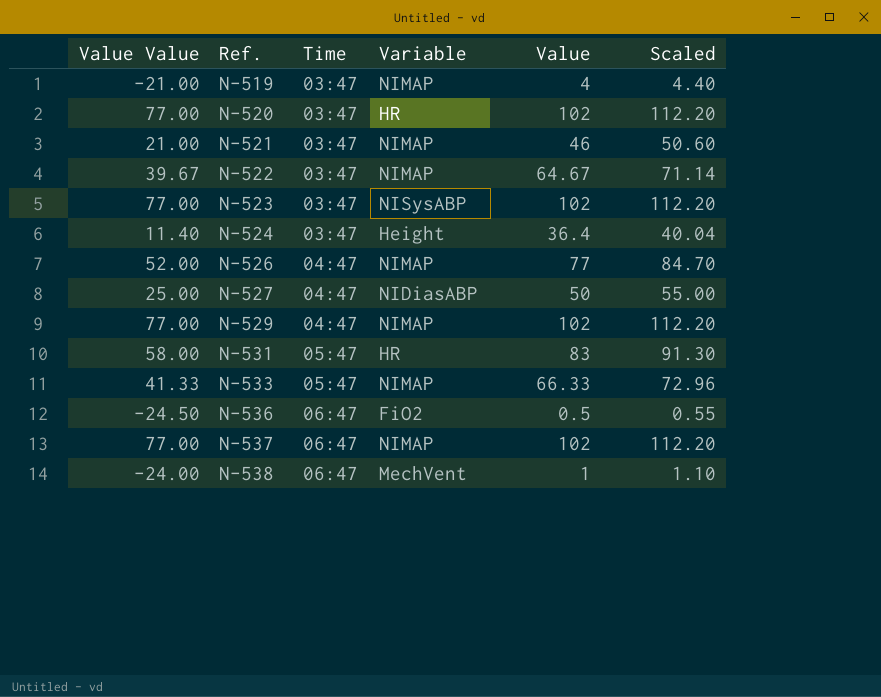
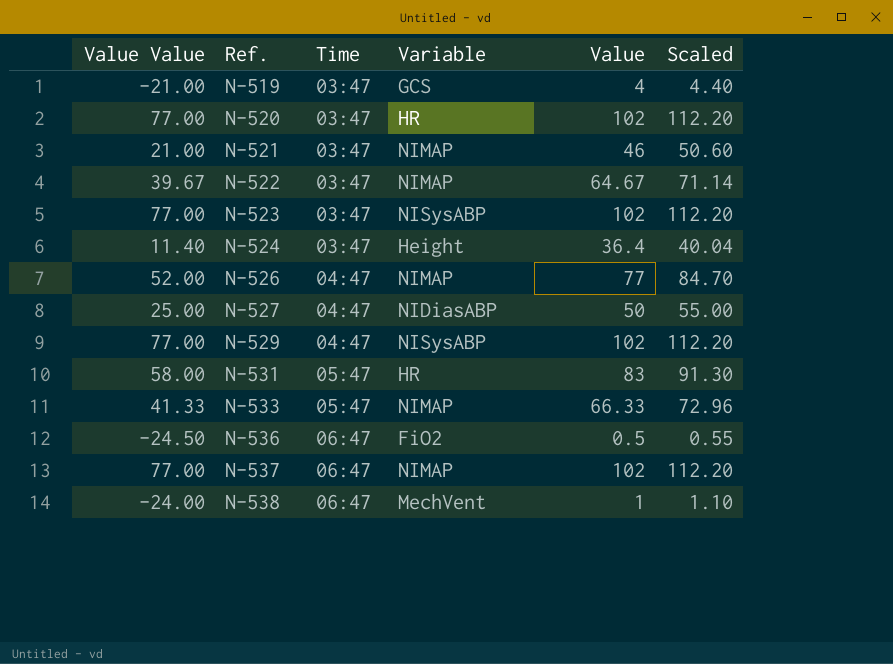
N-519 | Variable: NIMAP -> GCS
N-529 | Variable: NIMAP -> NISysABP

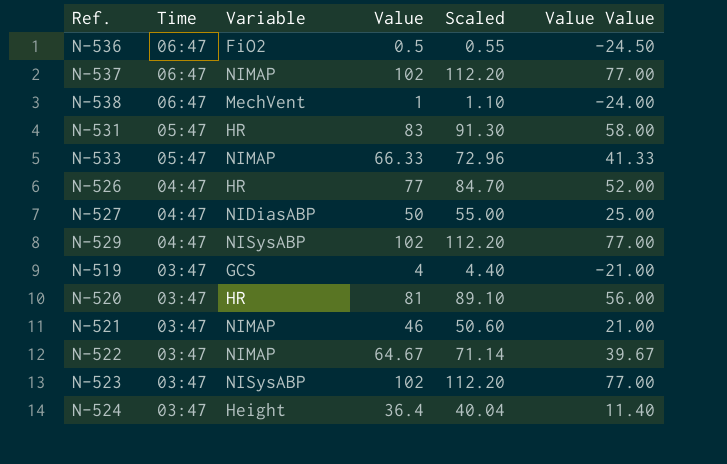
row order: Ref. ascending -> Time descending
column Value Value | position: 1 -> 6
N-526 | Variable: NIMAP -> HR
N-520 | Value: 102 -> 81
N-520 | Scaled: 112.20 -> 89.10
N-520 | Value Value: 77.00 -> 56.00

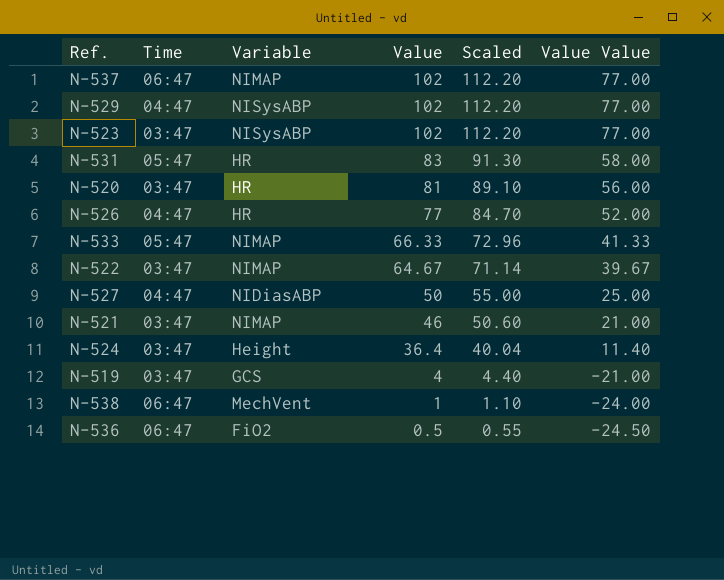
row order: Time descending -> Value descending

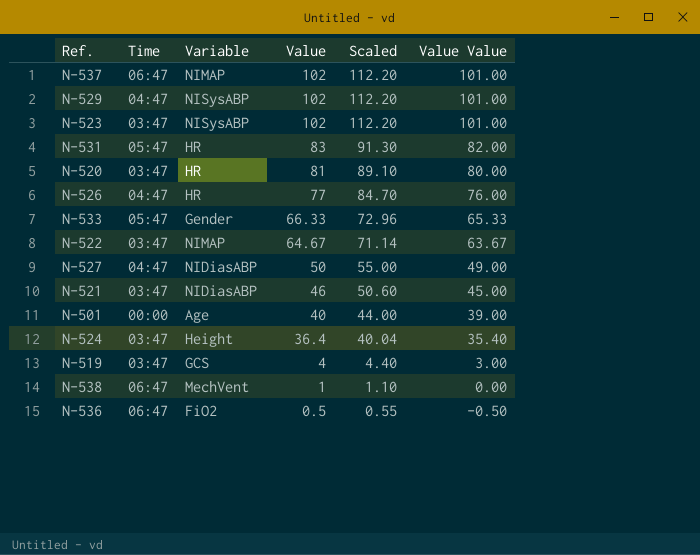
column Value Value | formula: [Value] - 25 -> [Value] - 1
N-533 | Variable: NIMAP -> Gender
N-521 | Variable: NIMAP -> NIDiasABP
row N-501: none -> 00:00 | Age | 40 | 44.00 | 39.00

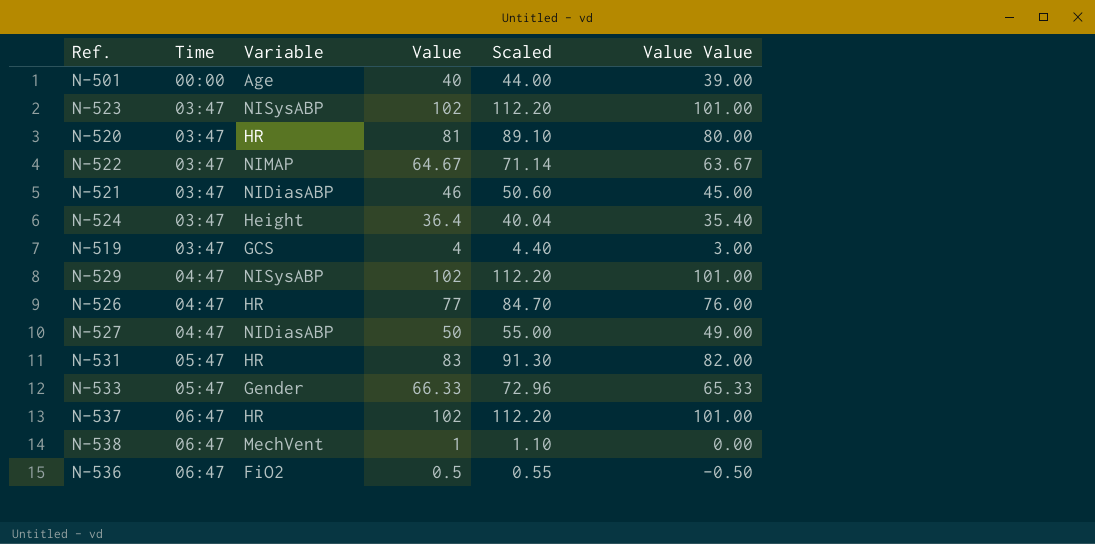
row order: Value descending -> Time ascending
N-537 | Variable: NIMAP -> HR

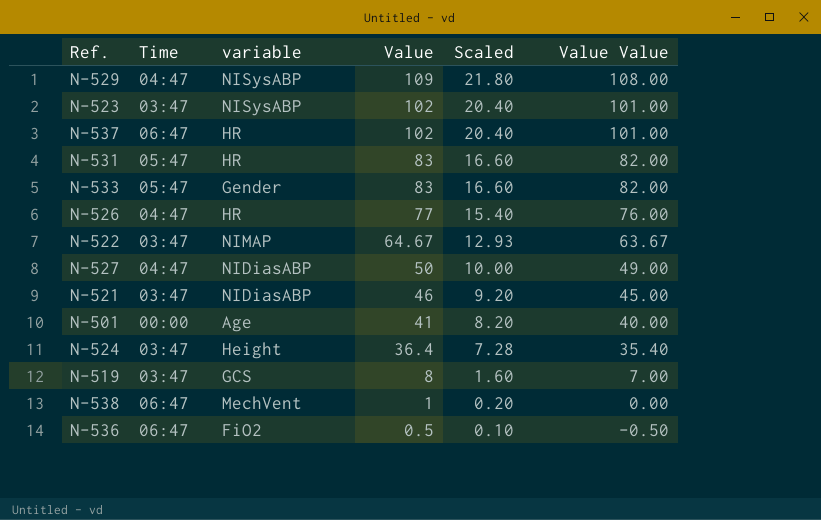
row order: Time ascending -> Value descending
column name: Variable -> variable
column Scaled | formula: [Value] * 1.1 -> [Value] * 0.2
row N-520: 03:47 | HR | 81 | 89.10 | 80.00 -> none
N-529 | Value: 102 -> 109
N-529 | Value Value: 101.00 -> 108.00
N-533 | Value: 66.33 -> 83
N-533 | Value Value: 65.33 -> 82.00
N-501 | Value: 40 -> 41
N-501 | Value Value: 39.00 -> 40.00
N-519 | Value: 4 -> 8
N-519 | Value Value: 3.00 -> 7.00

